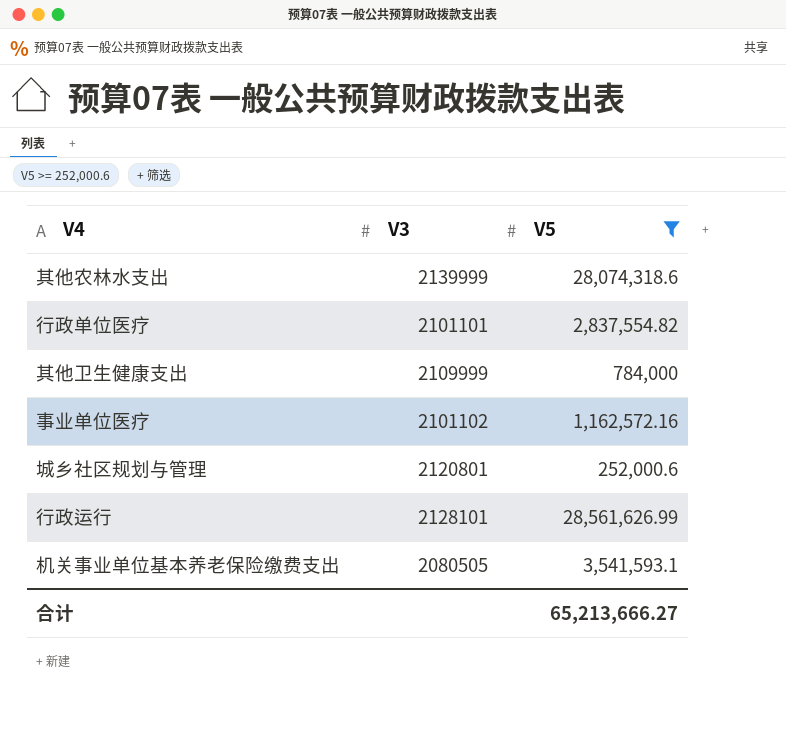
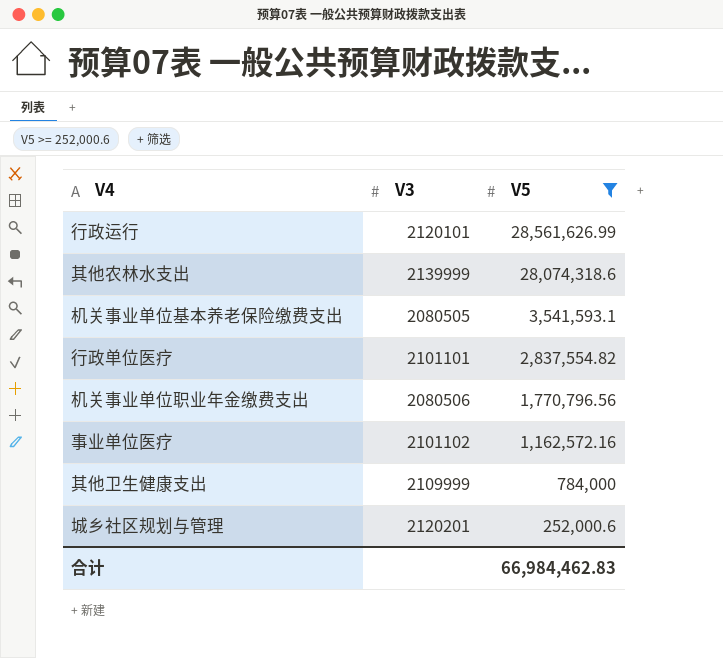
row order: none -> V5 descending
行政运行 | V3: 2128101 -> 2120101
row 机关事业单位职业年金缴费支出: none -> 2080506 | 1,770,796.56
城乡社区规划与管理 | V3: 2120801 -> 2120201
合计 | V5: 65,213,666.27 -> 66,984,462.83

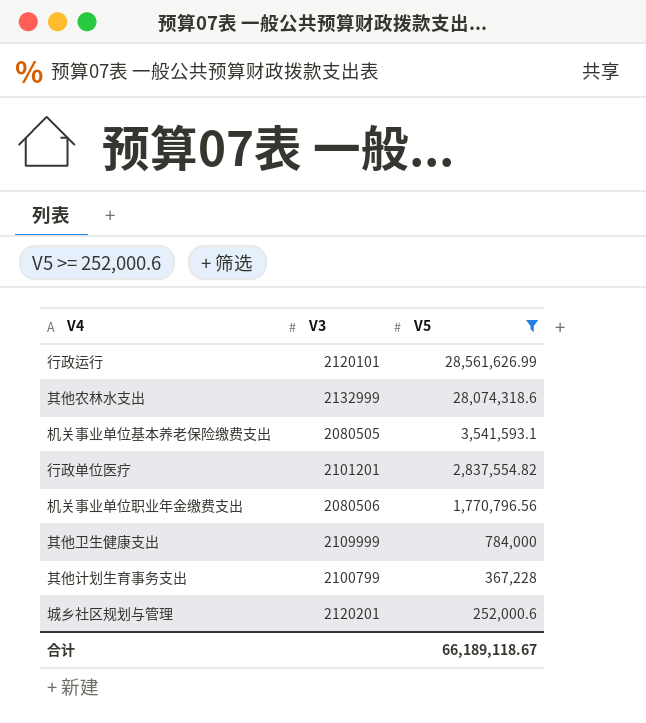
row 事业单位医疗: 2101102 | 1,162,572.16 -> none
其他农林水支出 | V3: 2139999 -> 2132999
行政单位医疗 | V3: 2101101 -> 2101201
row 其他计划生育事务支出: none -> 2100799 | 367,228
合计 | V5: 66,984,462.83 -> 66,189,118.67

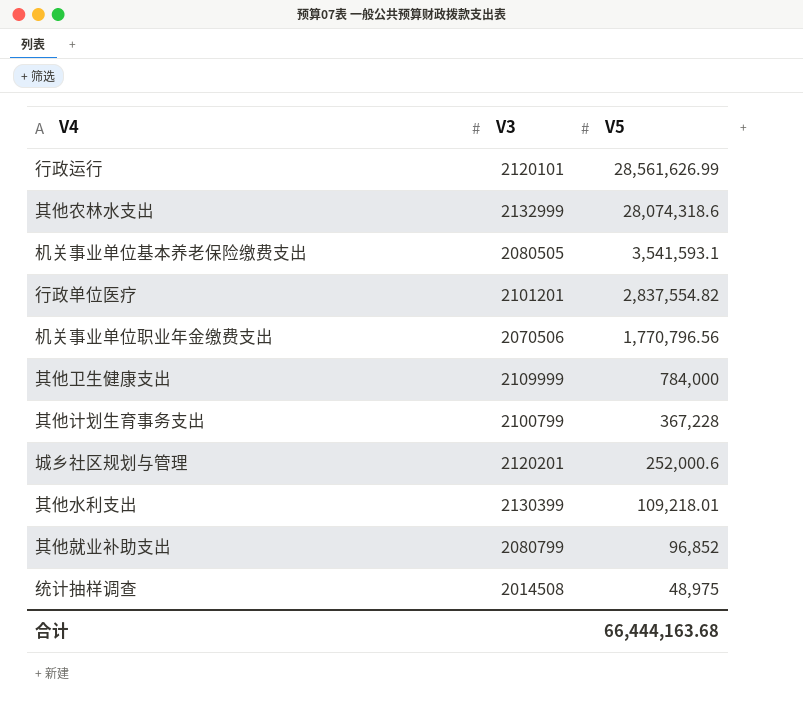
filter: V5 >= 252,000.6 -> none
机关事业单位职业年金缴费支出 | V3: 2080506 -> 2070506
合计 | V5: 66,189,118.67 -> 66,444,163.68

